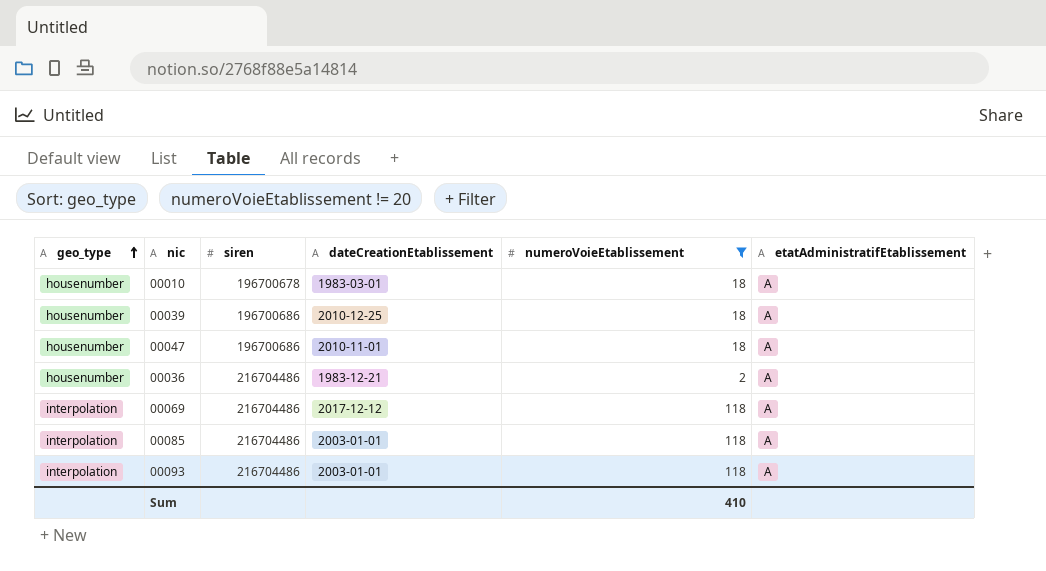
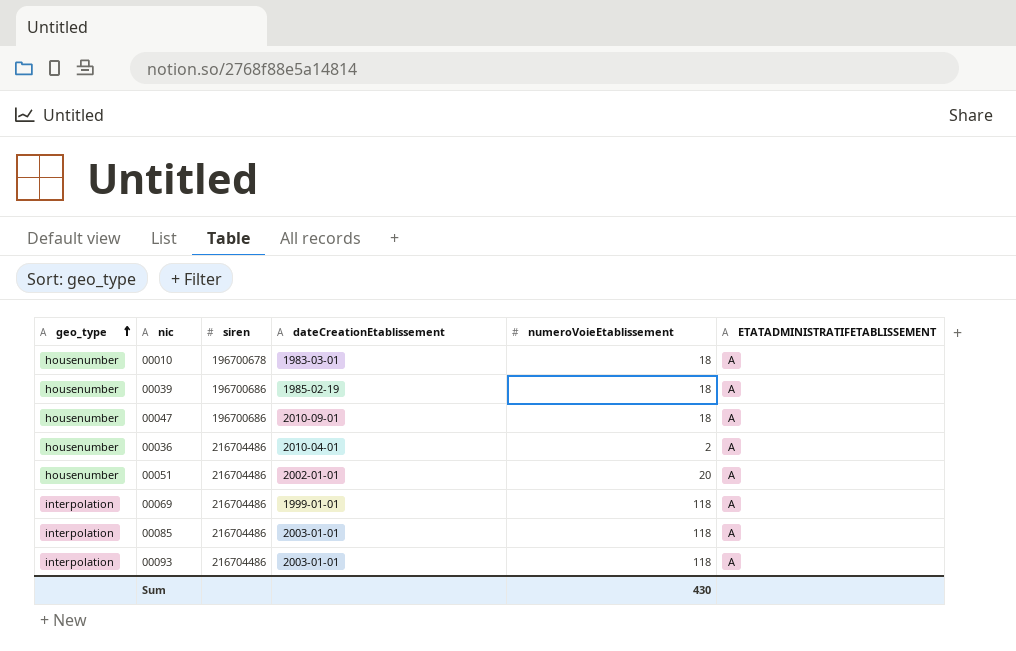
filter: numeroVoieEtablissement != 20 -> none
column name: etatAdministratifEtablissement -> ETATADMINISTRATIFETABLISSEMENT
00039 | dateCreationEtablissement: 2010-12-25 -> 1985-02-19
00047 | dateCreationEtablissement: 2010-11-01 -> 2010-09-01
00036 | dateCreationEtablissement: 1983-12-21 -> 2010-04-01
00069 | dateCreationEtablissement: 2017-12-12 -> 1999-01-01
Sum | numeroVoieEtablissement: 410 -> 430

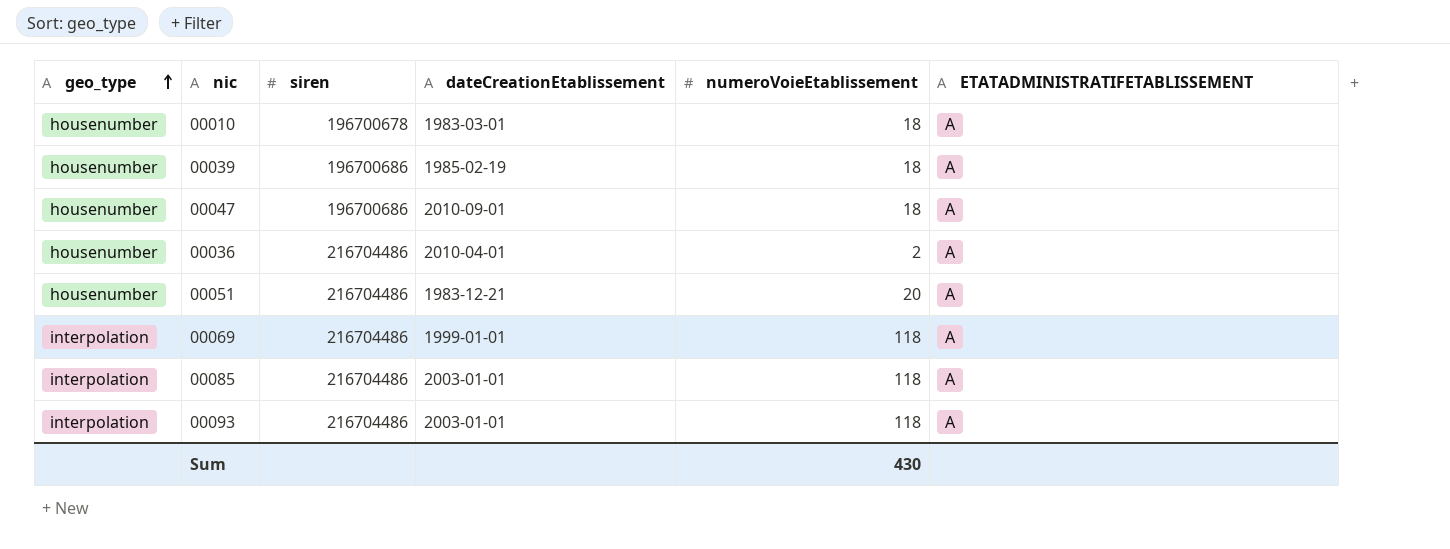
00051 | dateCreationEtablissement: 2002-01-01 -> 1983-12-21

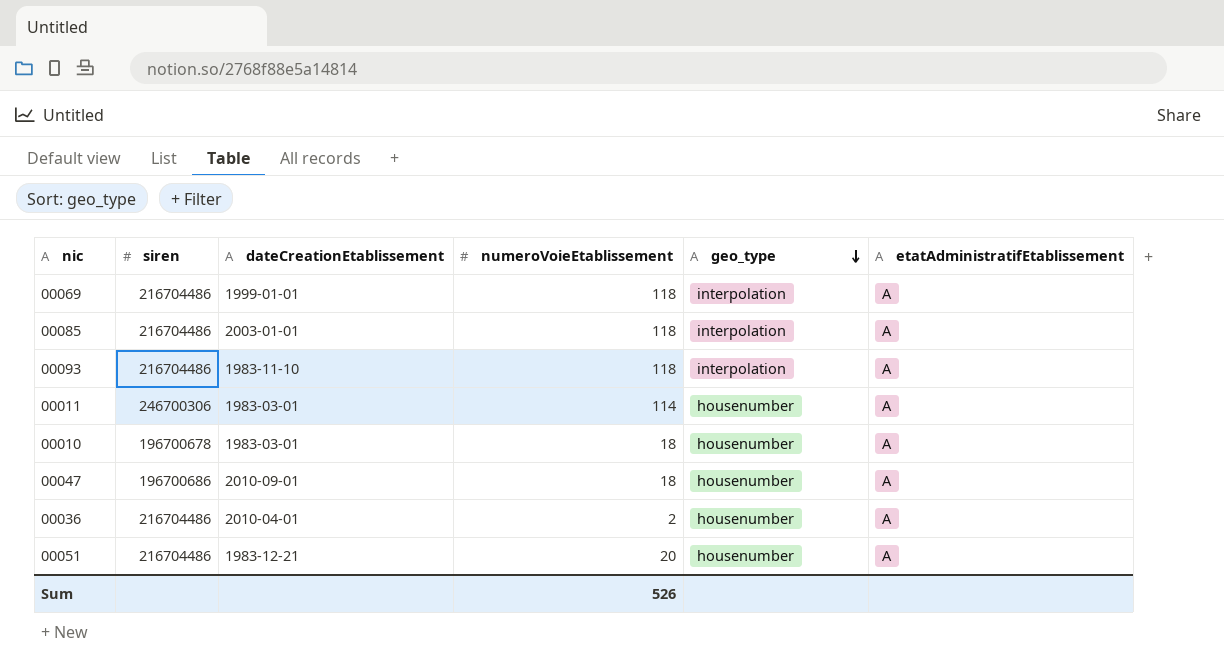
row order: geo_type ascending -> geo_type descending
column geo_type | position: 1 -> 5
column name: ETATADMINISTRATIFETABLISSEMENT -> etatAdministratifEtablissement
row 00039: housenumber | 196700686 | 1985-02-19 | 18 | A -> none
00093 | dateCreationEtablissement: 2003-01-01 -> 1983-11-10
row 00011: none -> 246700306 | 1983-03-01 | 114 | housenumber | A
Sum | numeroVoieEtablissement: 430 -> 526

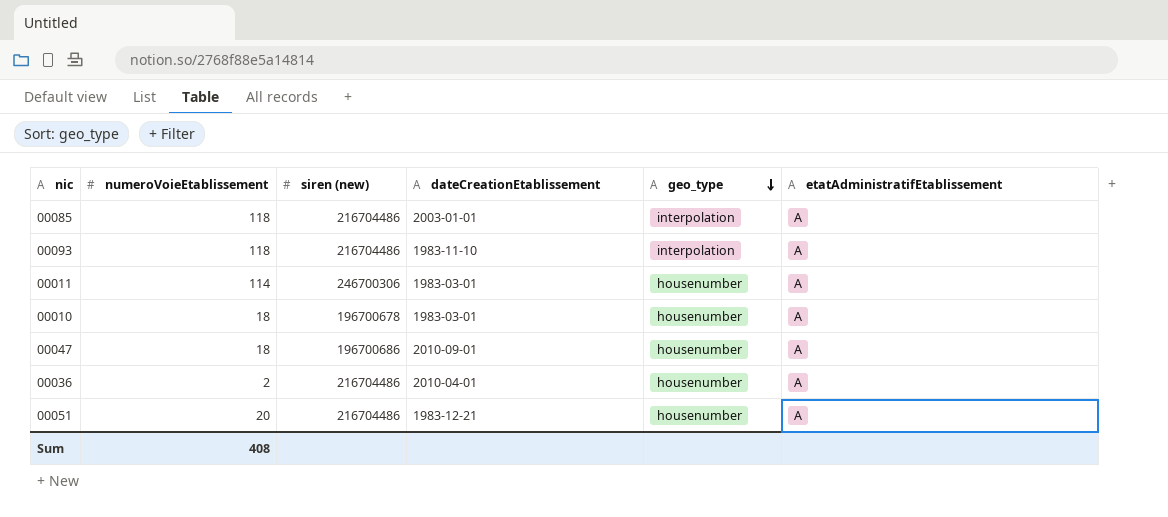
column numeroVoieEtablissement | position: 4 -> 2
column name: siren -> siren (new)
row 00069: 216704486 | 1999-01-01 | 118 | interpolation | A -> none
Sum | numeroVoieEtablissement: 526 -> 408

